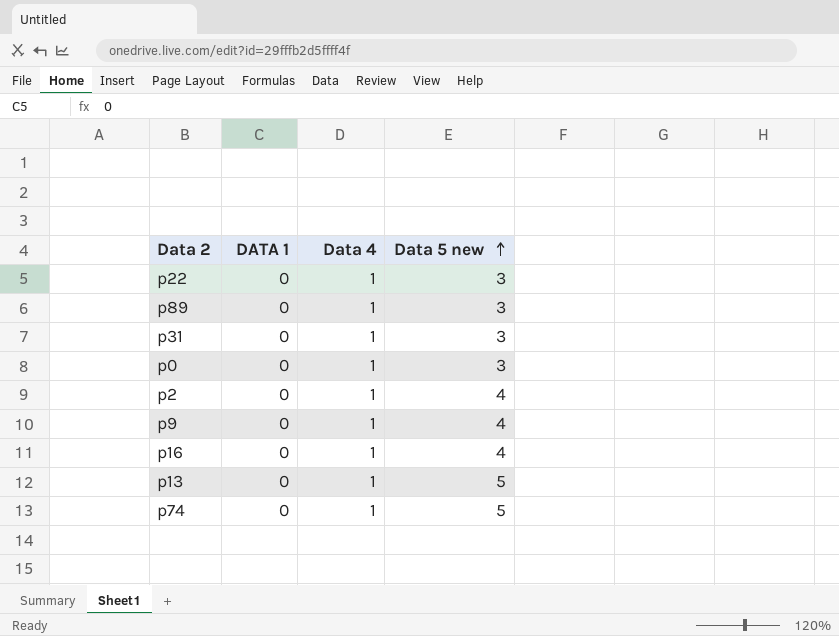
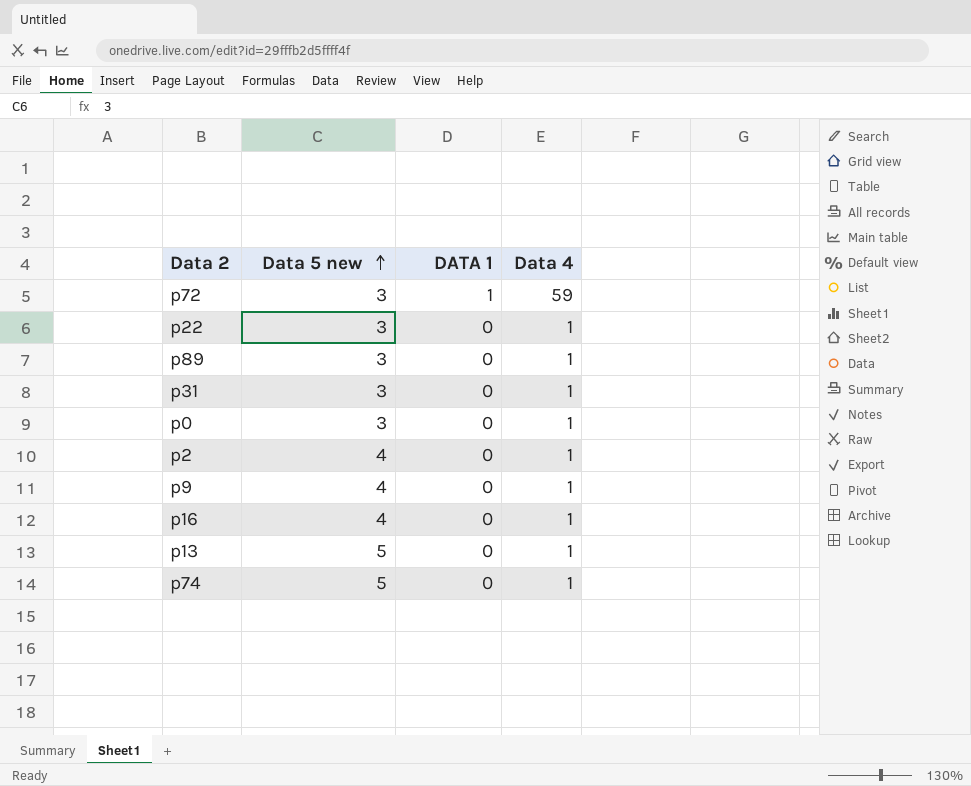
column Data 5 new | position: 4 -> 2
row p72: none -> 3 | 1 | 59

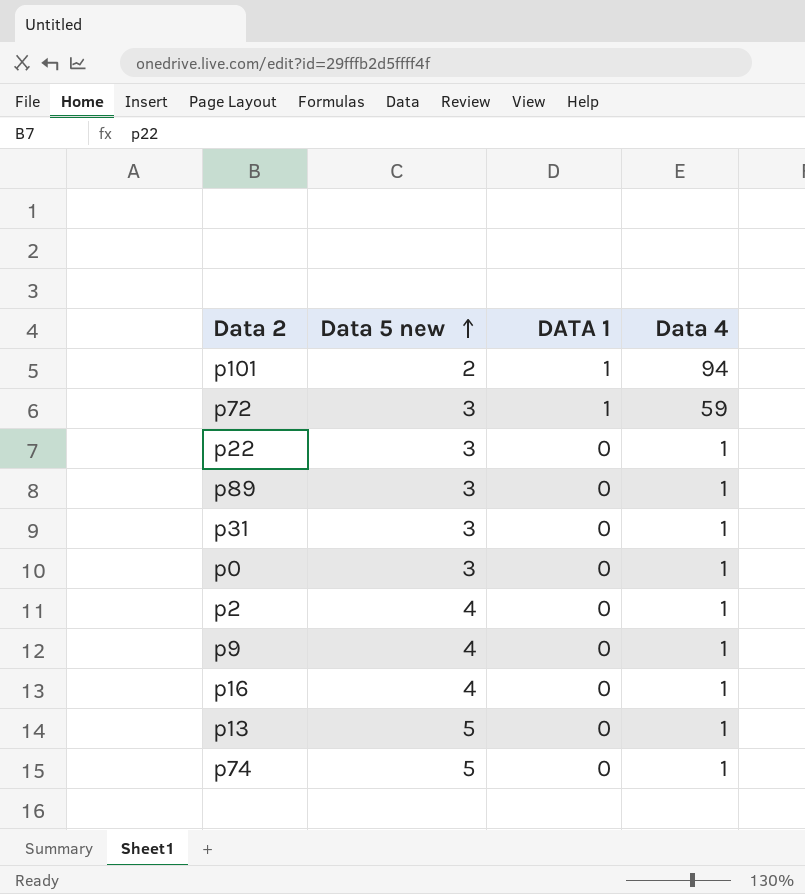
row p101: none -> 2 | 1 | 94

